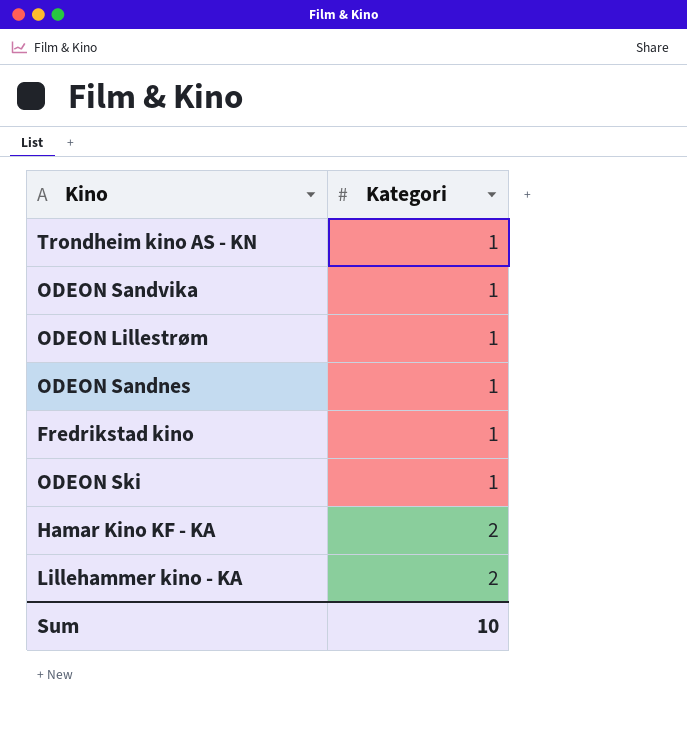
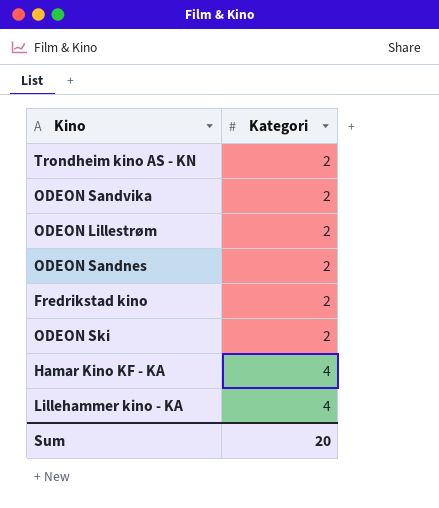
Trondheim kino AS - KN | Kategori: 1 -> 2
ODEON Sandvika | Kategori: 1 -> 2
ODEON Lillestrøm | Kategori: 1 -> 2
ODEON Sandnes | Kategori: 1 -> 2
Fredrikstad kino | Kategori: 1 -> 2
ODEON Ski | Kategori: 1 -> 2
Hamar Kino KF - KA | Kategori: 2 -> 4
Lillehammer kino - KA | Kategori: 2 -> 4
Sum | Kategori: 10 -> 20

